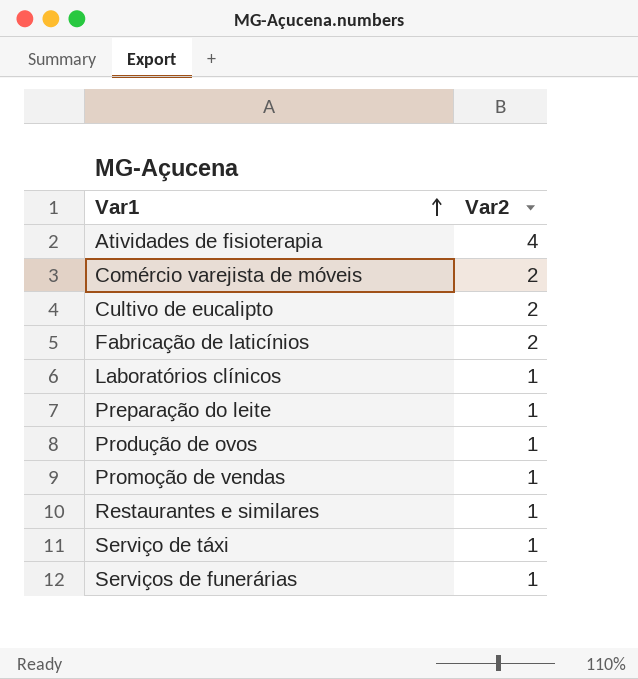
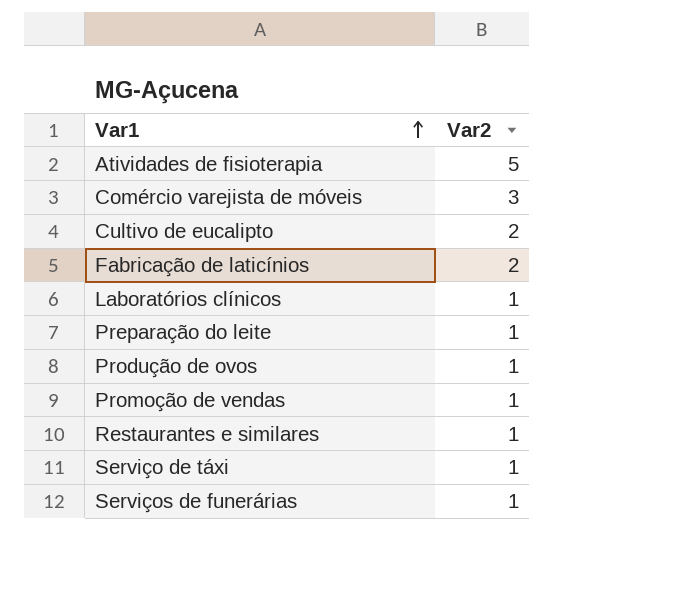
Atividades de fisioterapia | Var2: 4 -> 5
Comércio varejista de móveis | Var2: 2 -> 3

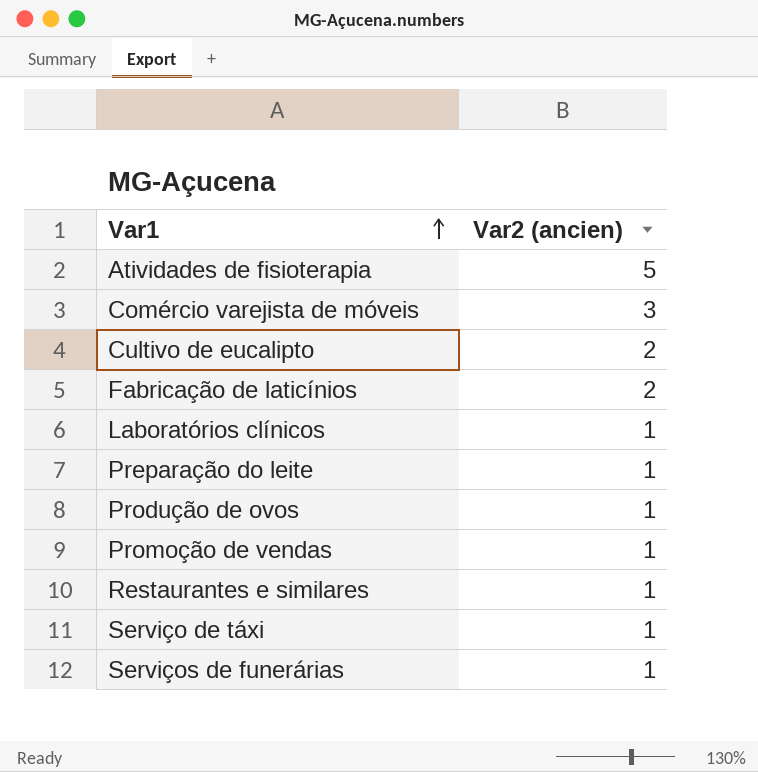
column name: Var2 -> Var2 (ancien)

